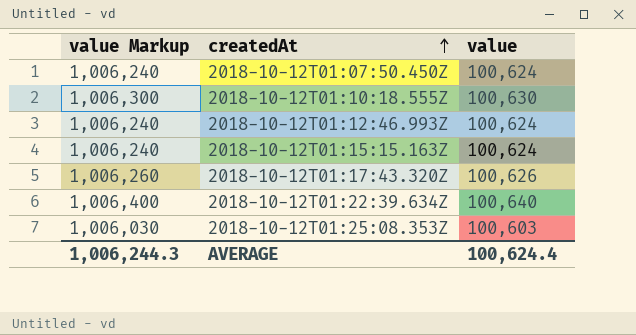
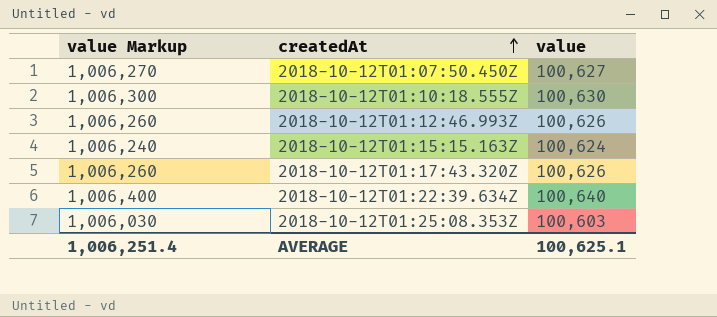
2018-10-12T01:07:50.450Z | value Markup: 1,006,240 -> 1,006,270
2018-10-12T01:07:50.450Z | value: 100,624 -> 100,627
2018-10-12T01:12:46.993Z | value Markup: 1,006,240 -> 1,006,260
2018-10-12T01:12:46.993Z | value: 100,624 -> 100,626
AVERAGE | value Markup: 1,006,244.3 -> 1,006,251.4
AVERAGE | value: 100,624.4 -> 100,625.1

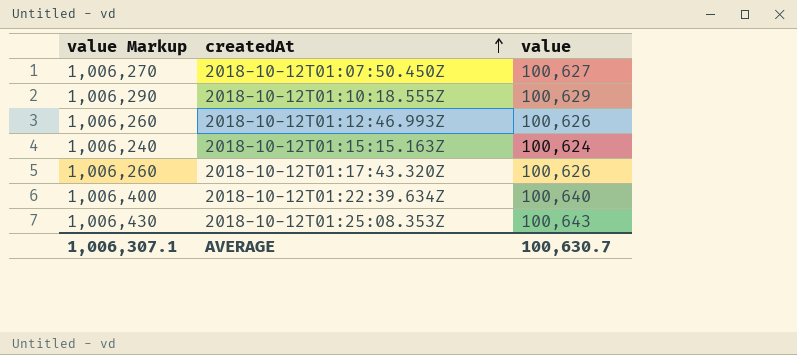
2018-10-12T01:10:18.555Z | value Markup: 1,006,300 -> 1,006,290
2018-10-12T01:10:18.555Z | value: 100,630 -> 100,629
2018-10-12T01:25:08.353Z | value Markup: 1,006,030 -> 1,006,430
2018-10-12T01:25:08.353Z | value: 100,603 -> 100,643
AVERAGE | value Markup: 1,006,251.4 -> 1,006,307.1
AVERAGE | value: 100,625.1 -> 100,630.7

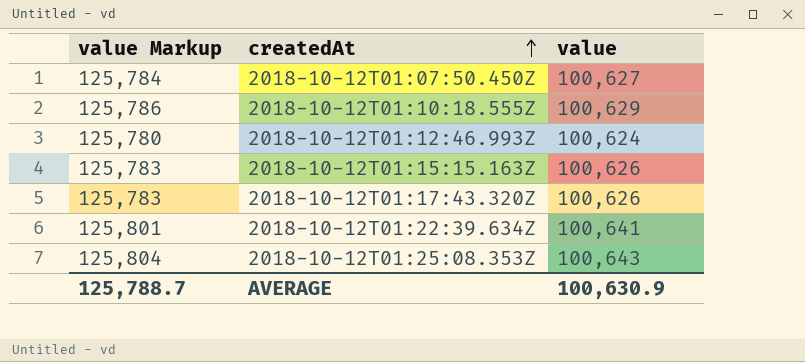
column value Markup | formula: [value] * 10 -> [value] * 1.25
2018-10-12T01:12:46.993Z | value: 100,626 -> 100,624
2018-10-12T01:15:15.163Z | value: 100,624 -> 100,626
2018-10-12T01:22:39.634Z | value: 100,640 -> 100,641
AVERAGE | value Markup: 1,006,307.1 -> 125,788.7
AVERAGE | value: 100,630.7 -> 100,630.9

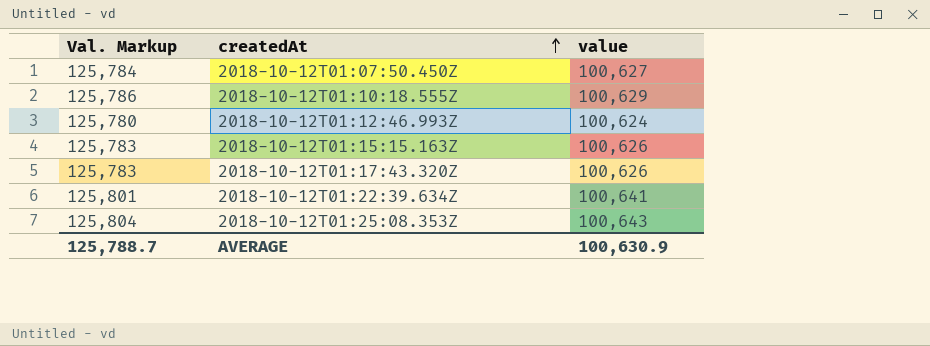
column name: value Markup -> Val. Markup

